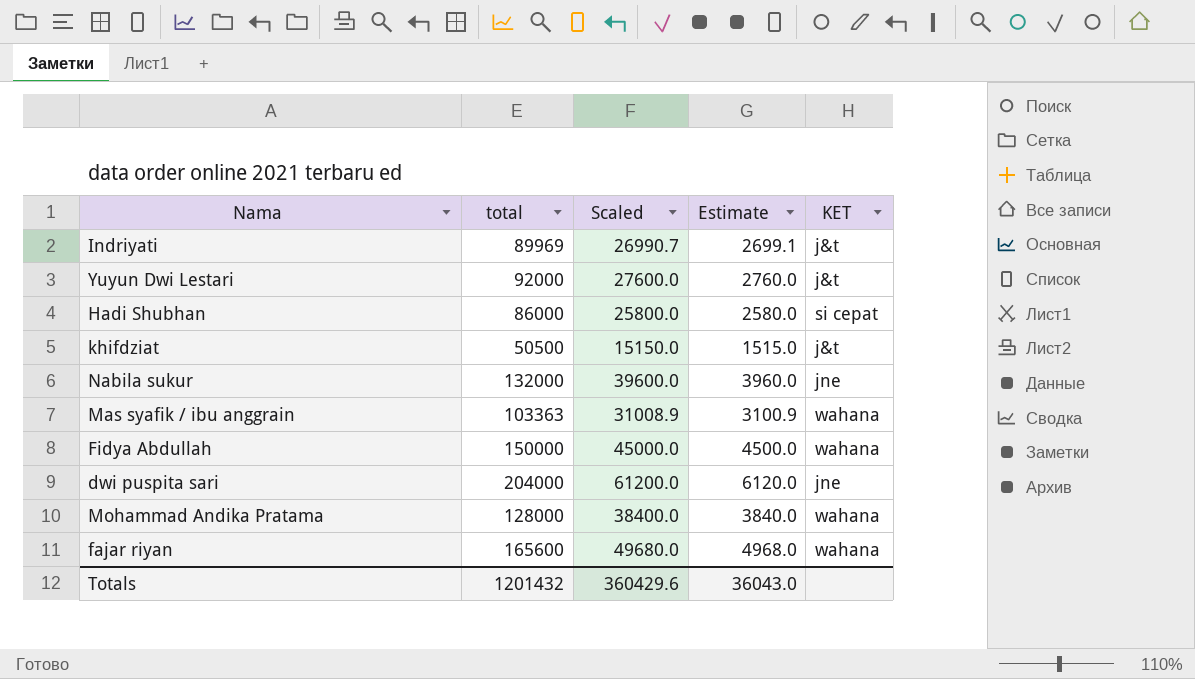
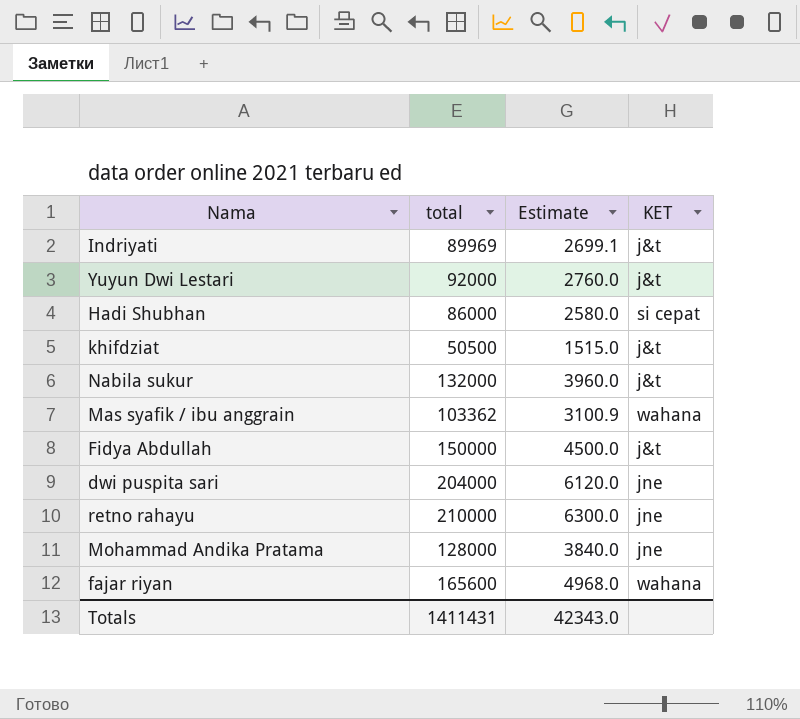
column Scaled | formula: [total] * 0.3 -> none
Nabila sukur | KET: jne -> j&t
Mas syafik / ibu anggrain | total: 103363 -> 103362
Fidya Abdullah | KET: wahana -> j&t
row retno rahayu: none -> 210000 | 6300.0 | jne
Mohammad Andika Pratama | KET: wahana -> jne
Totals | total: 1201432 -> 1411431
Totals | Estimate: 36043.0 -> 42343.0

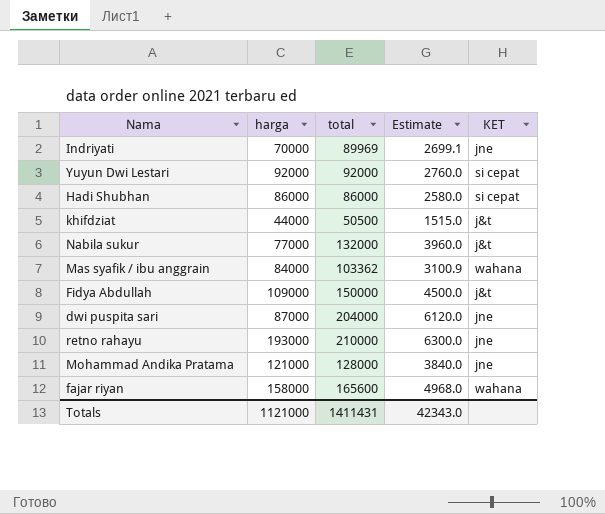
column harga | position: none -> 2
Indriyati | KET: j&t -> jne
Yuyun Dwi Lestari | KET: j&t -> si cepat

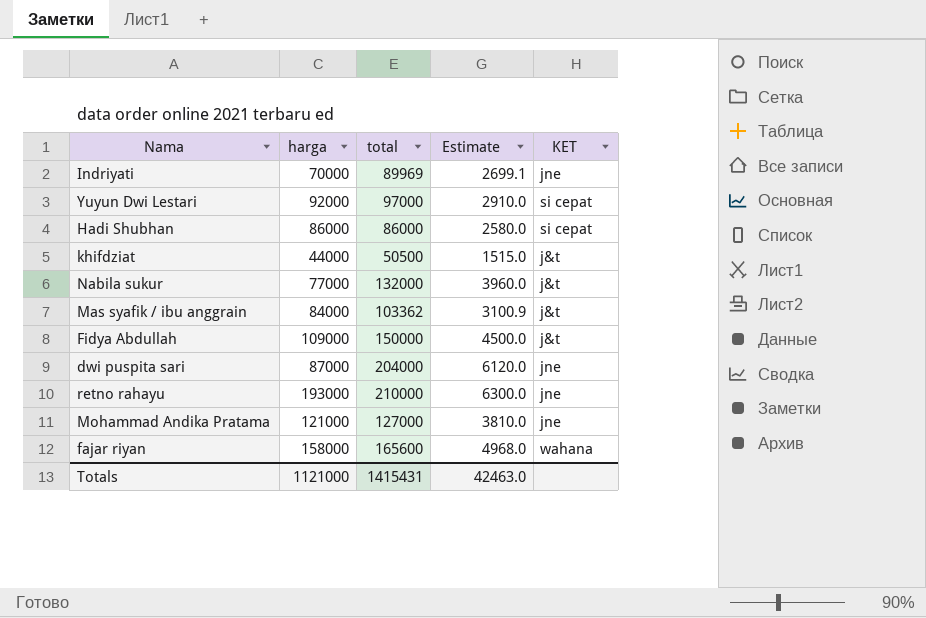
Yuyun Dwi Lestari | total: 92000 -> 97000
Yuyun Dwi Lestari | Estimate: 2760.0 -> 2910.0
Mas syafik / ibu anggrain | KET: wahana -> j&t
Mohammad Andika Pratama | total: 128000 -> 127000
Mohammad Andika Pratama | Estimate: 3840.0 -> 3810.0
Totals | total: 1411431 -> 1415431
Totals | Estimate: 42343.0 -> 42463.0

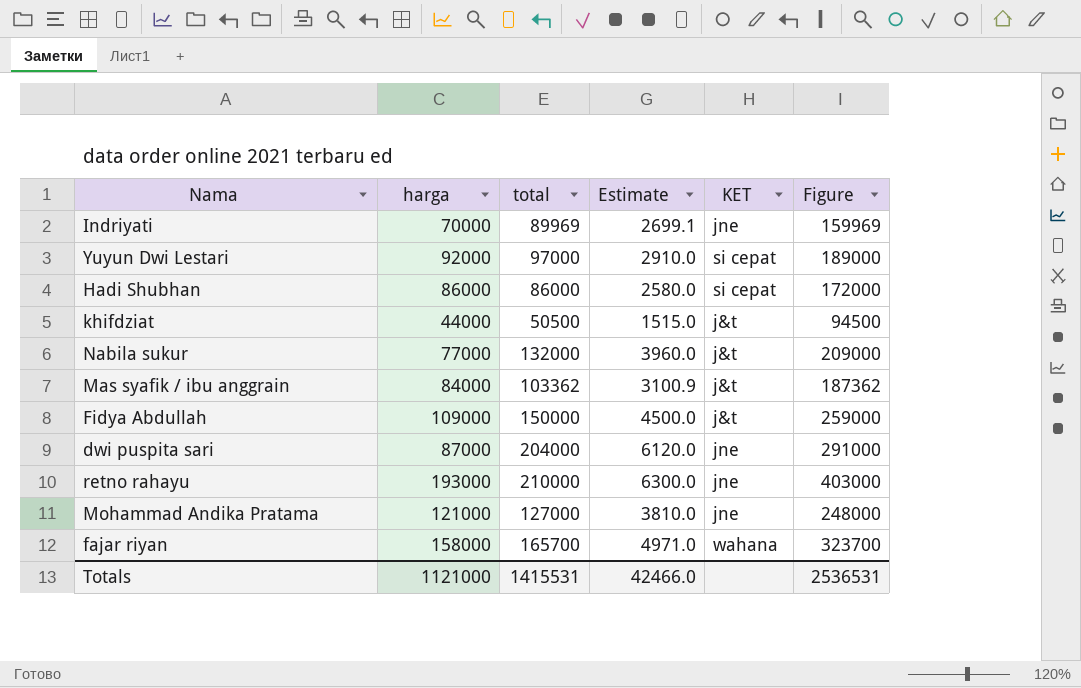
column Figure | formula: none -> [harga] + [total]
fajar riyan | total: 165600 -> 165700
fajar riyan | Estimate: 4968.0 -> 4971.0
Totals | total: 1415431 -> 1415531
Totals | Estimate: 42463.0 -> 42466.0

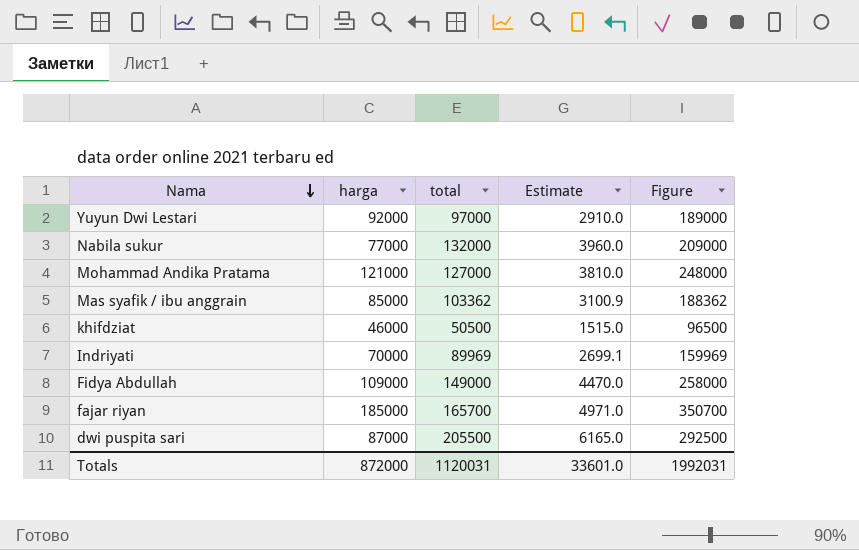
row order: none -> Nama descending
column KET | position: 5 -> none
row Hadi Shubhan: 86000 | 86000 | 2580.0 | si cepat | 172000 -> none
row retno rahayu: 193000 | 210000 | 6300.0 | jne | 403000 -> none
Mas syafik / ibu anggrain | harga: 84000 -> 85000
Mas syafik / ibu anggrain | Figure: 187362 -> 188362
khifdziat | harga: 44000 -> 46000
khifdziat | Figure: 94500 -> 96500
Fidya Abdullah | total: 150000 -> 149000
Fidya Abdullah | Estimate: 4500.0 -> 4470.0
Fidya Abdullah | Figure: 259000 -> 258000
fajar riyan | harga: 158000 -> 185000
fajar riyan | Figure: 323700 -> 350700
dwi puspita sari | total: 204000 -> 205500
dwi puspita sari | Estimate: 6120.0 -> 6165.0
dwi puspita sari | Figure: 291000 -> 292500
Totals | harga: 1121000 -> 872000
Totals | total: 1415531 -> 1120031
Totals | Estimate: 42466.0 -> 33601.0
Totals | Figure: 2536531 -> 1992031

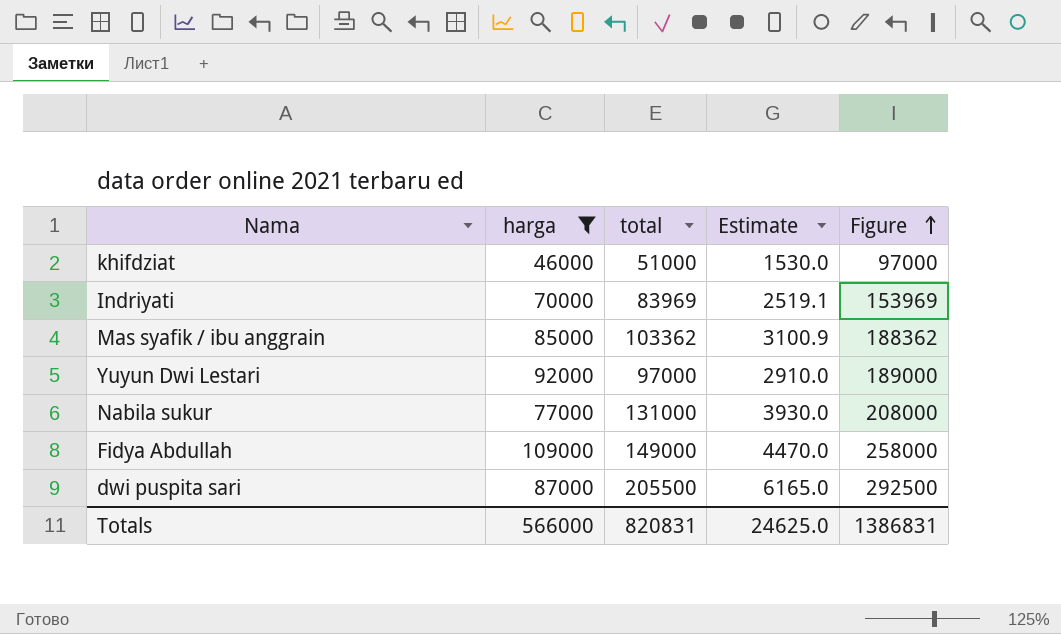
filter: none -> harga <= 109000
row order: Nama descending -> Figure ascending
khifdziat | total: 50500 -> 51000
khifdziat | Estimate: 1515.0 -> 1530.0
khifdziat | Figure: 96500 -> 97000
Indriyati | total: 89969 -> 83969
Indriyati | Estimate: 2699.1 -> 2519.1
Indriyati | Figure: 159969 -> 153969
Nabila sukur | total: 132000 -> 131000
Nabila sukur | Estimate: 3960.0 -> 3930.0
Nabila sukur | Figure: 209000 -> 208000
Totals | harga: 872000 -> 566000
Totals | total: 1120031 -> 820831
Totals | Estimate: 33601.0 -> 24625.0
Totals | Figure: 1992031 -> 1386831

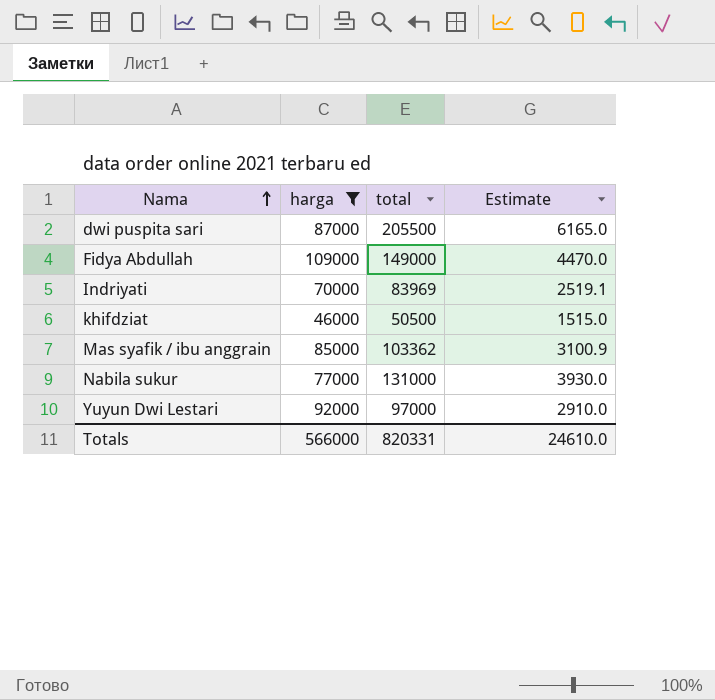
row order: Figure ascending -> Nama ascending
column Figure | formula: [harga] + [total] -> none
khifdziat | total: 51000 -> 50500
khifdziat | Estimate: 1530.0 -> 1515.0
Totals | total: 820831 -> 820331
Totals | Estimate: 24625.0 -> 24610.0

